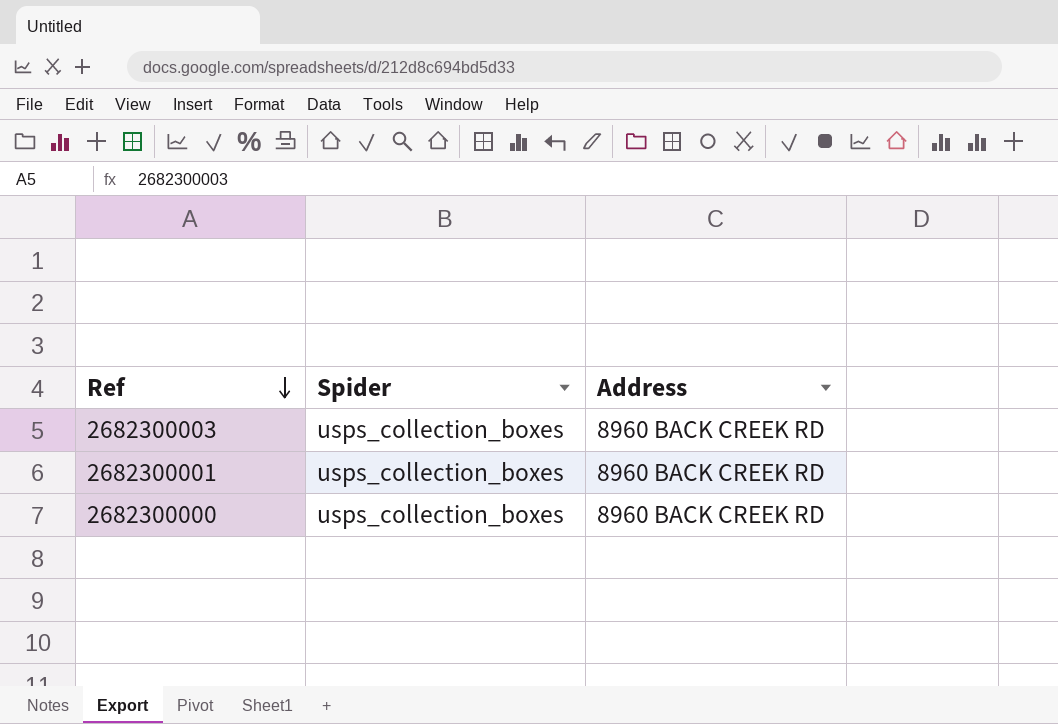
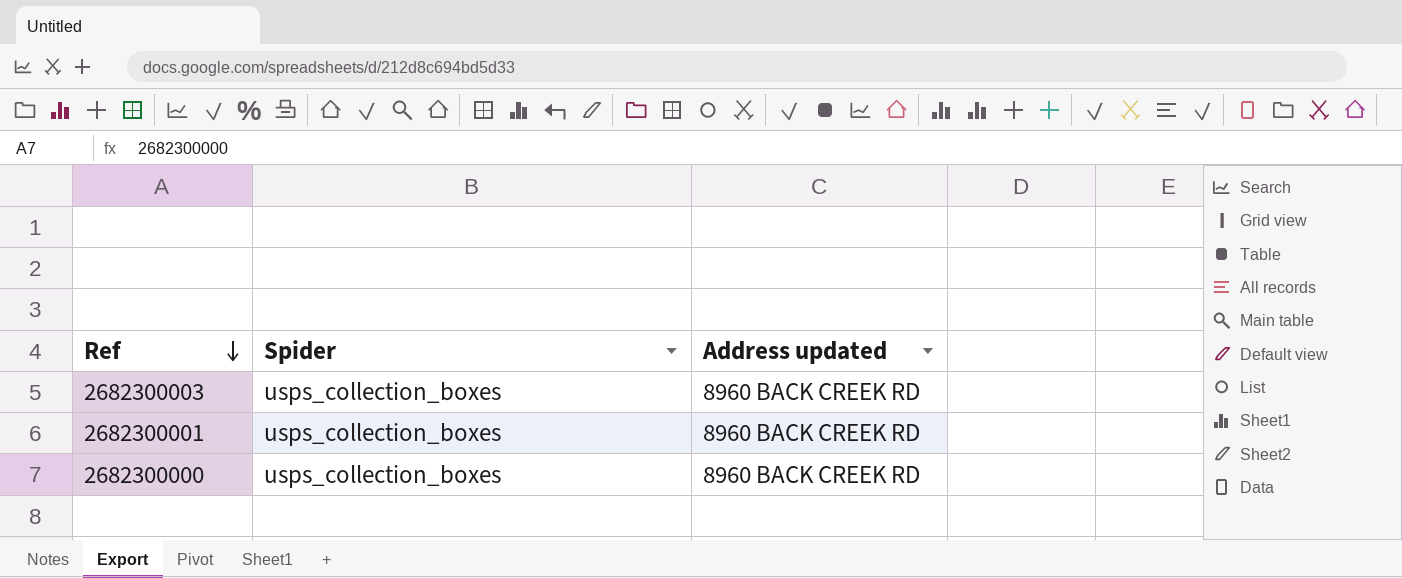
column name: Address -> Address updated

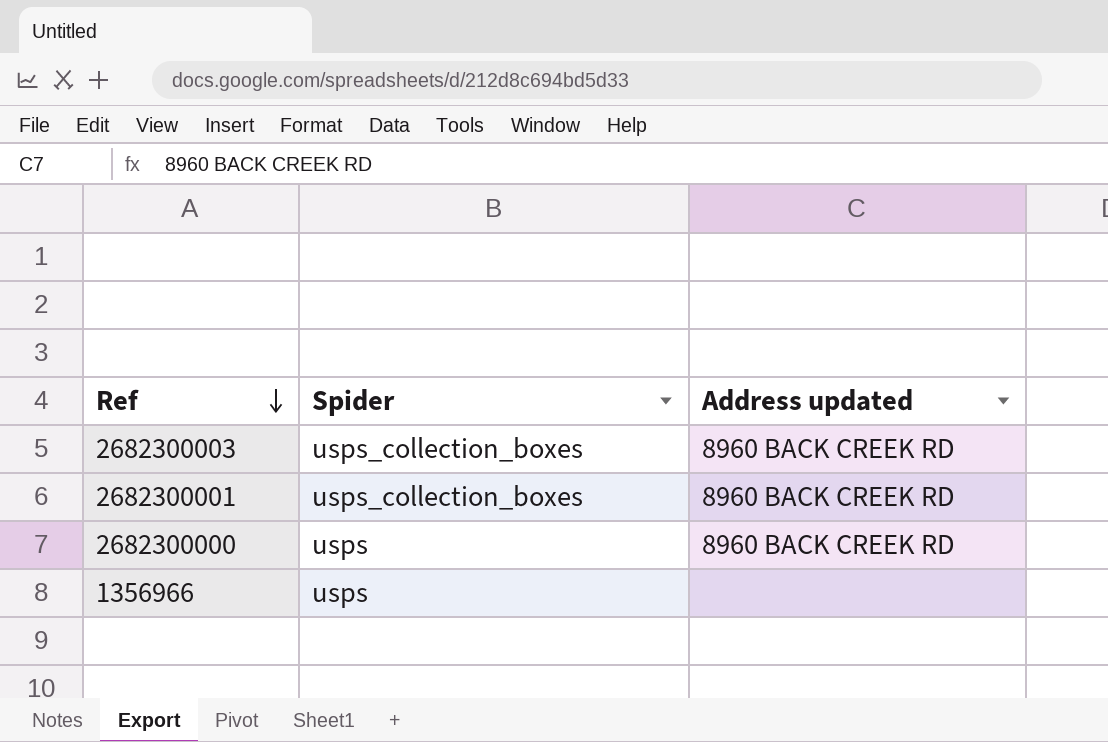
2682300000 | Spider: usps_collection_boxes -> usps
row 1356966: none -> usps | none

